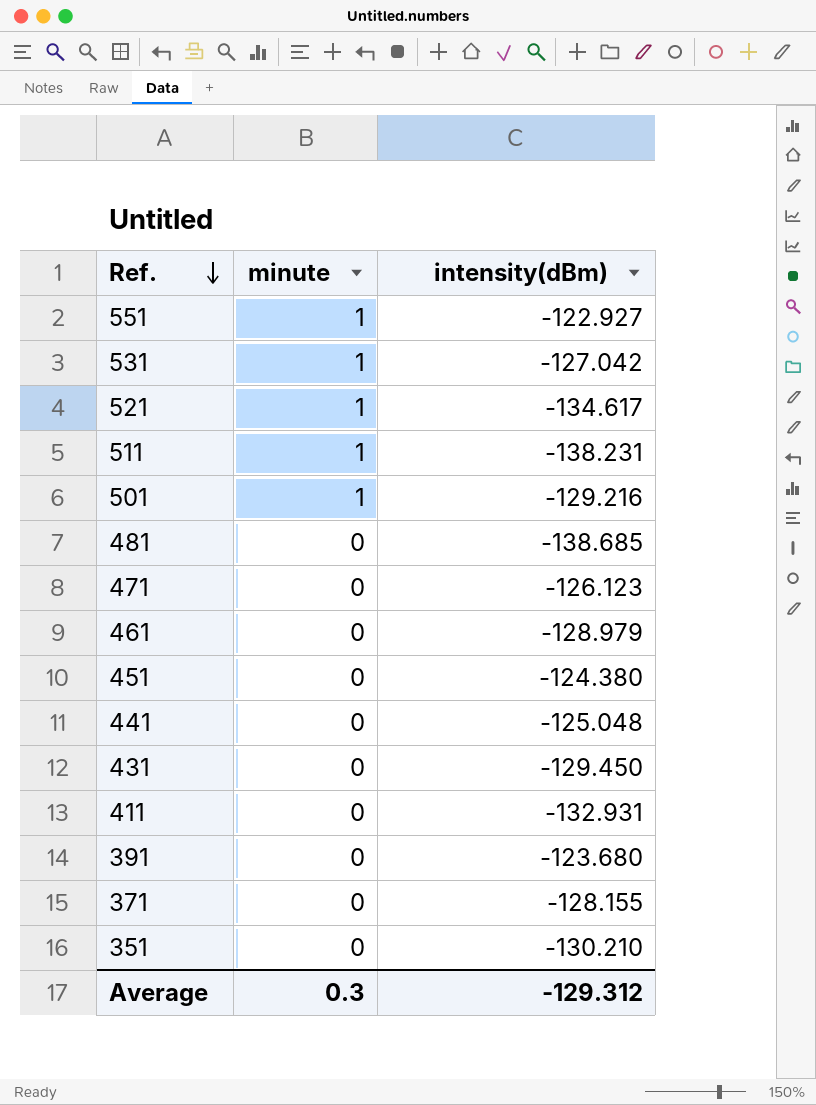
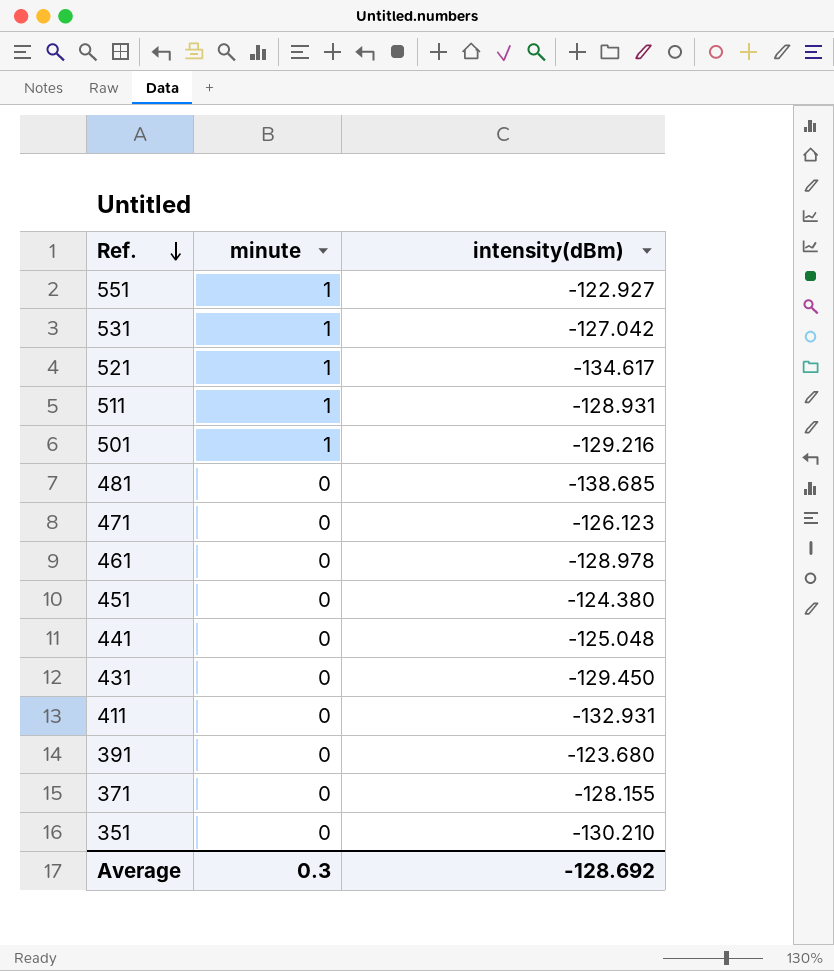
511 | intensity(dBm): -138.231 -> -128.931
461 | intensity(dBm): -128.979 -> -128.978
Average | intensity(dBm): -129.312 -> -128.692

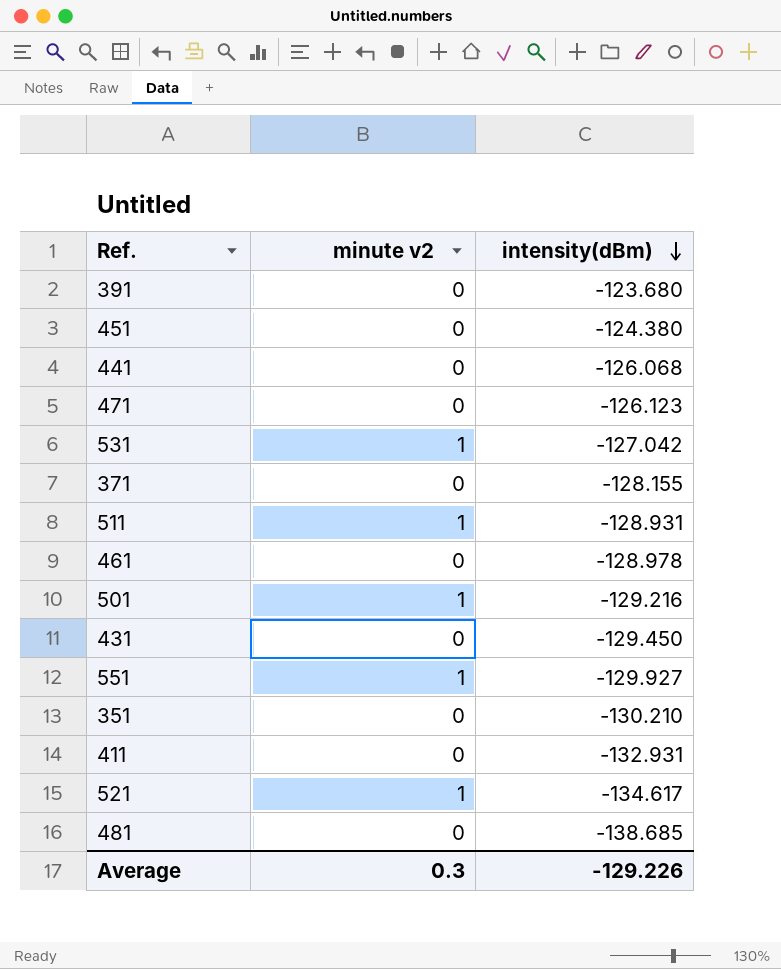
row order: Ref. descending -> intensity(dBm) descending
column name: minute -> minute v2
441 | intensity(dBm): -125.048 -> -126.068
551 | intensity(dBm): -122.927 -> -129.927
Average | intensity(dBm): -128.692 -> -129.226

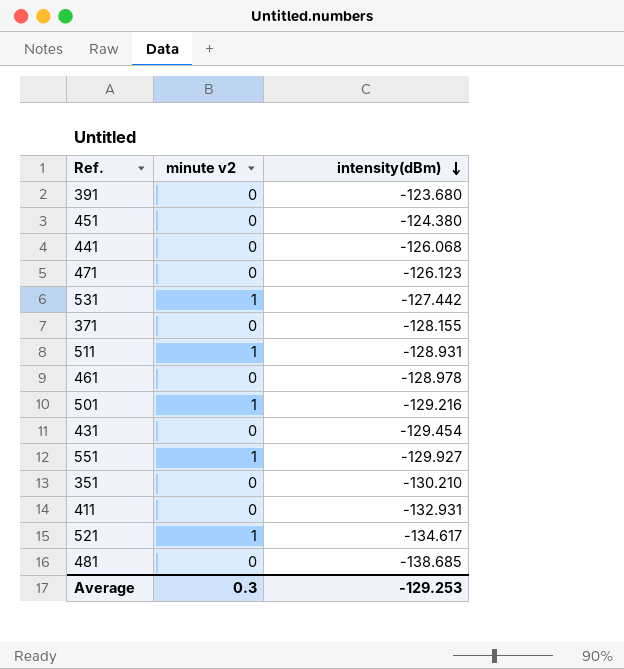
531 | intensity(dBm): -127.042 -> -127.442
431 | intensity(dBm): -129.450 -> -129.454
Average | intensity(dBm): -129.226 -> -129.253

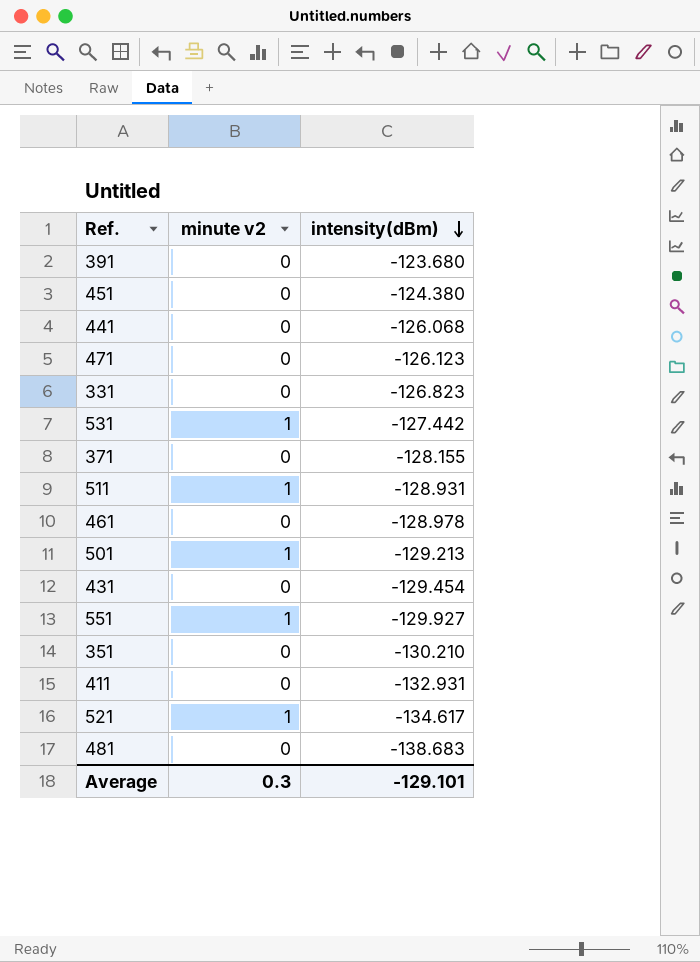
row 331: none -> 0 | -126.823
501 | intensity(dBm): -129.216 -> -129.213
481 | intensity(dBm): -138.685 -> -138.683
Average | intensity(dBm): -129.253 -> -129.101

